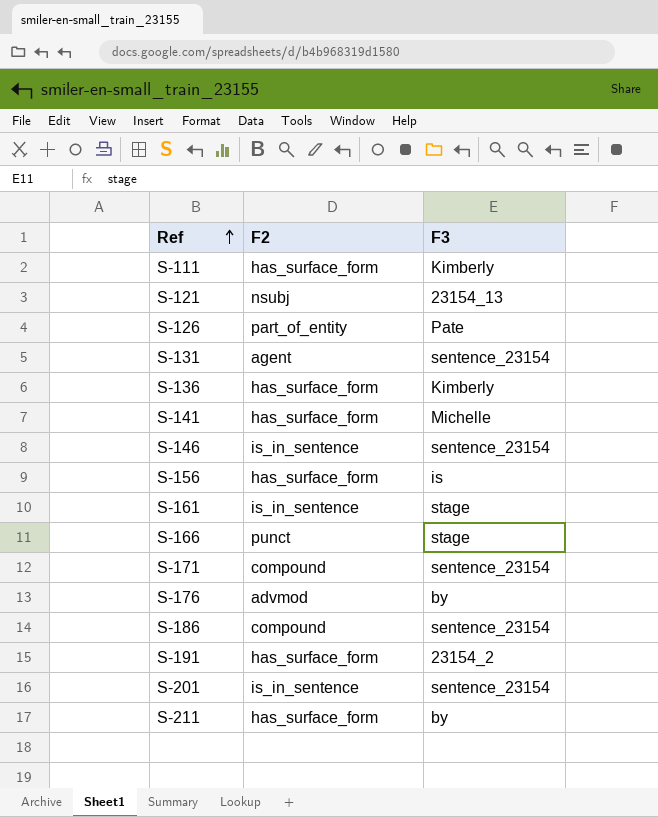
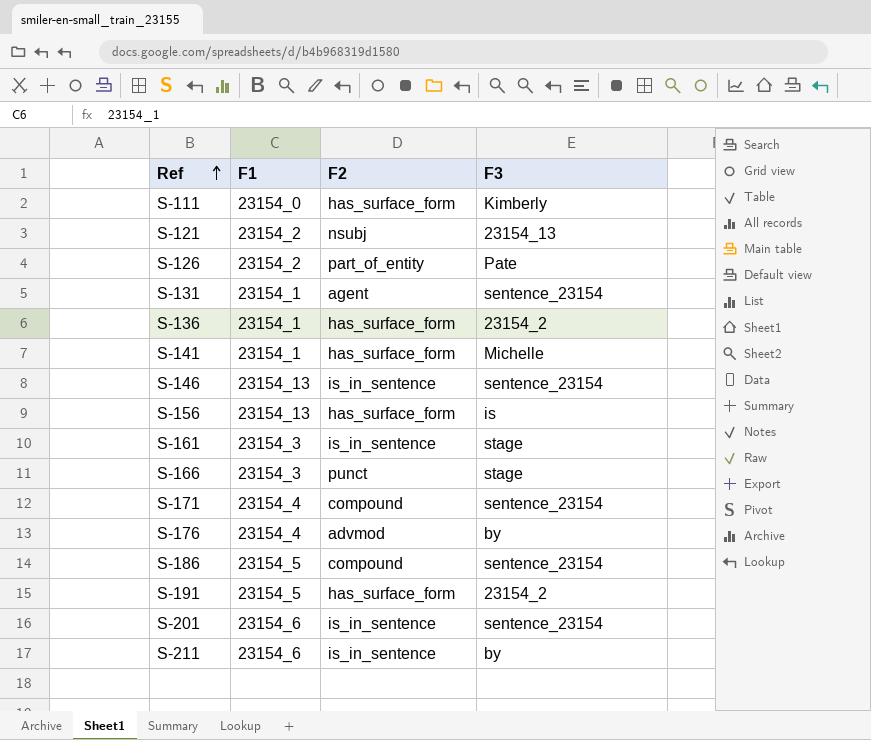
column F1 | position: none -> 2
S-136 | F3: Kimberly -> 23154_2
S-211 | F2: has_surface_form -> is_in_sentence

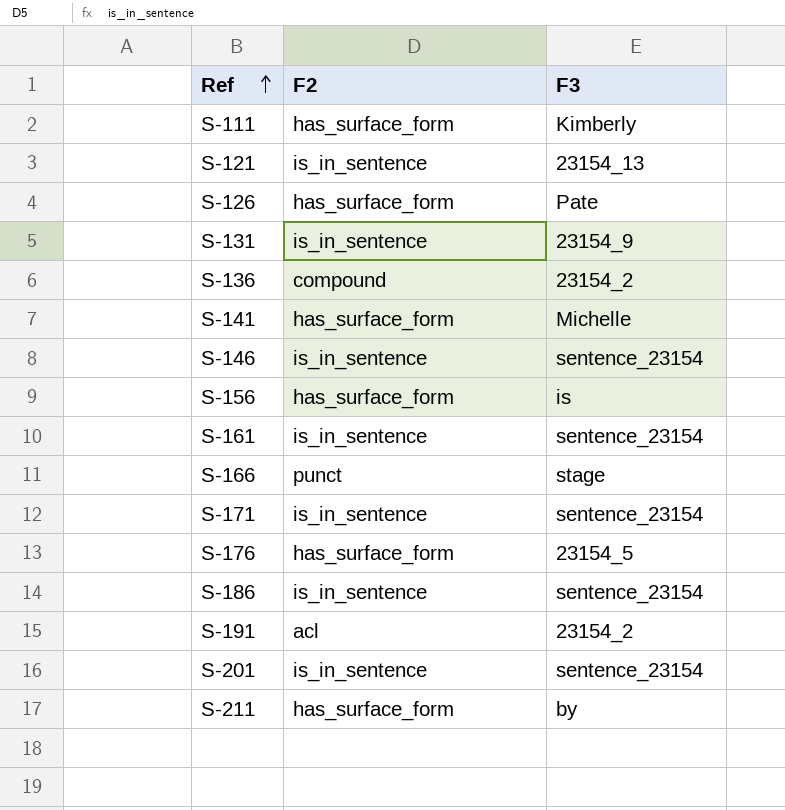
column F1 | position: 2 -> none
S-121 | F2: nsubj -> is_in_sentence
S-126 | F2: part_of_entity -> has_surface_form
S-131 | F2: agent -> is_in_sentence
S-131 | F3: sentence_23154 -> 23154_9
S-136 | F2: has_surface_form -> compound
S-161 | F3: stage -> sentence_23154
S-171 | F2: compound -> is_in_sentence
S-176 | F2: advmod -> has_surface_form
S-176 | F3: by -> 23154_5
S-186 | F2: compound -> is_in_sentence
S-191 | F2: has_surface_form -> acl
S-211 | F2: is_in_sentence -> has_surface_form

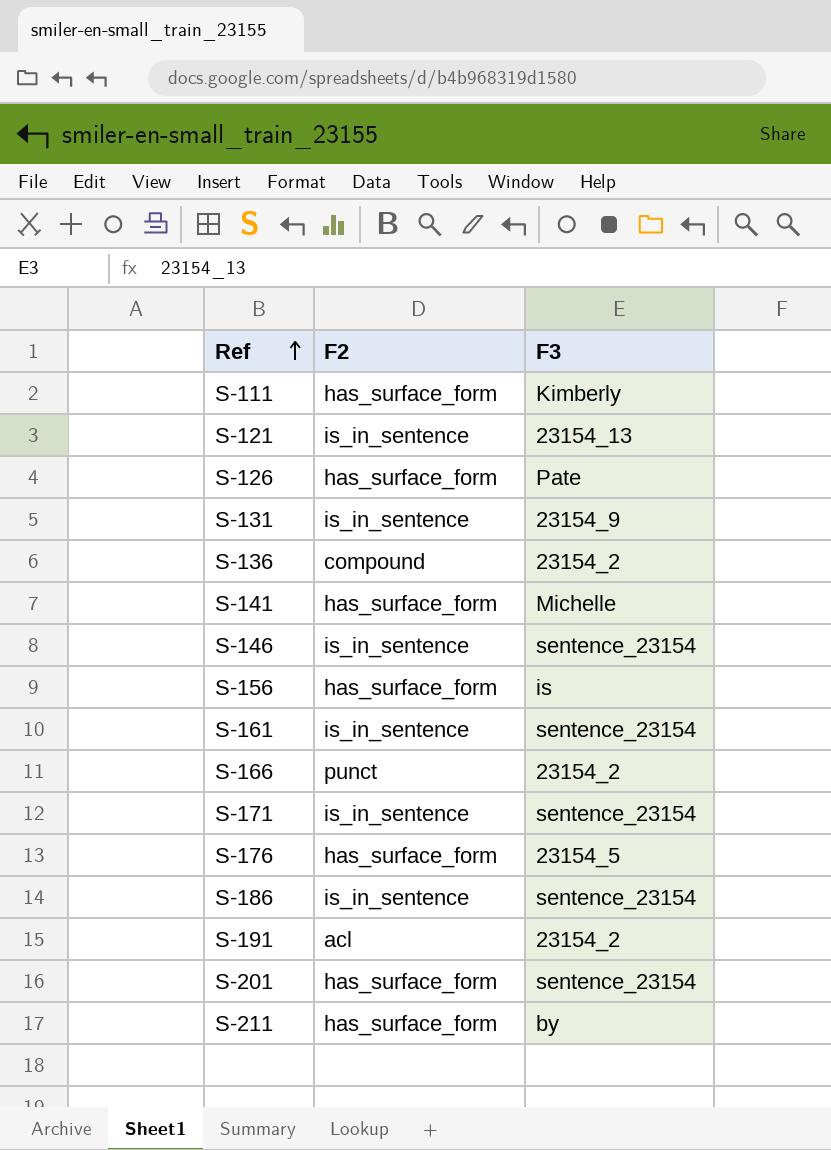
S-166 | F3: stage -> 23154_2
S-201 | F2: is_in_sentence -> has_surface_form

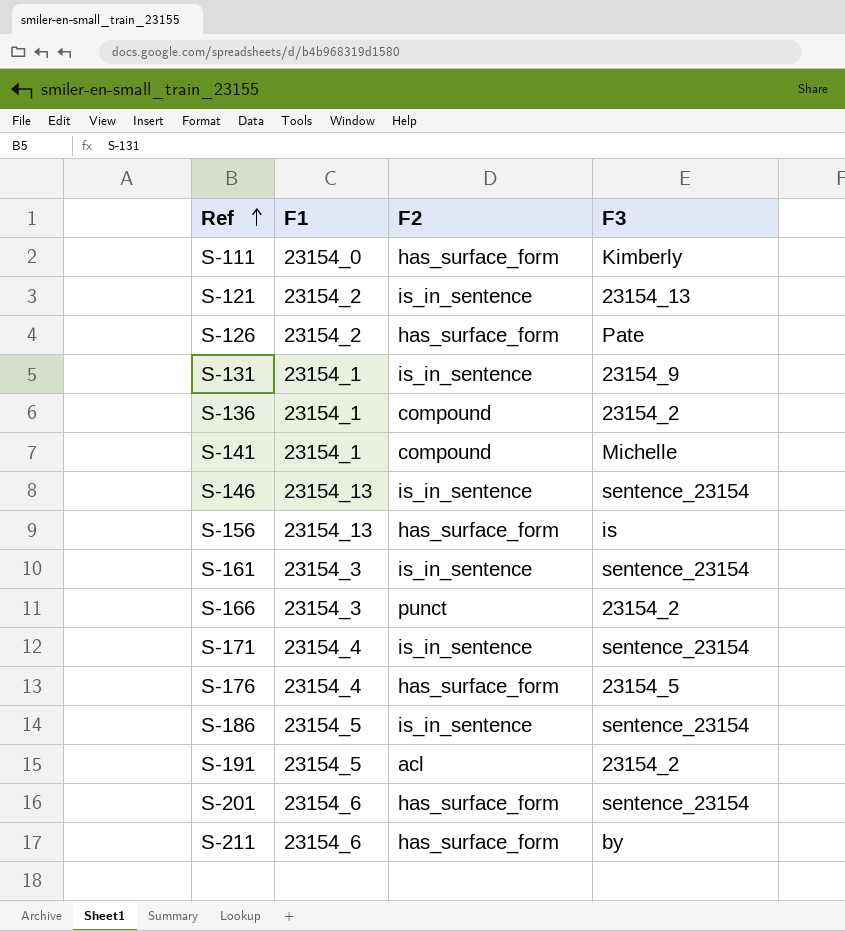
column F1 | position: none -> 2
S-141 | F2: has_surface_form -> compound

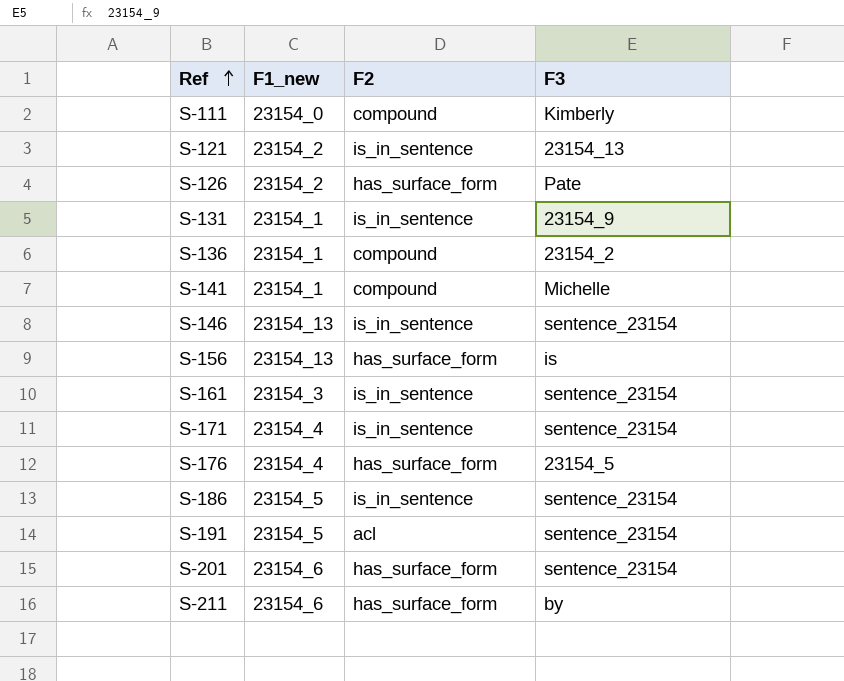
column name: F1 -> F1_new
row S-166: 23154_3 | punct | 23154_2 -> none
S-111 | F2: has_surface_form -> compound
S-191 | F3: 23154_2 -> sentence_23154

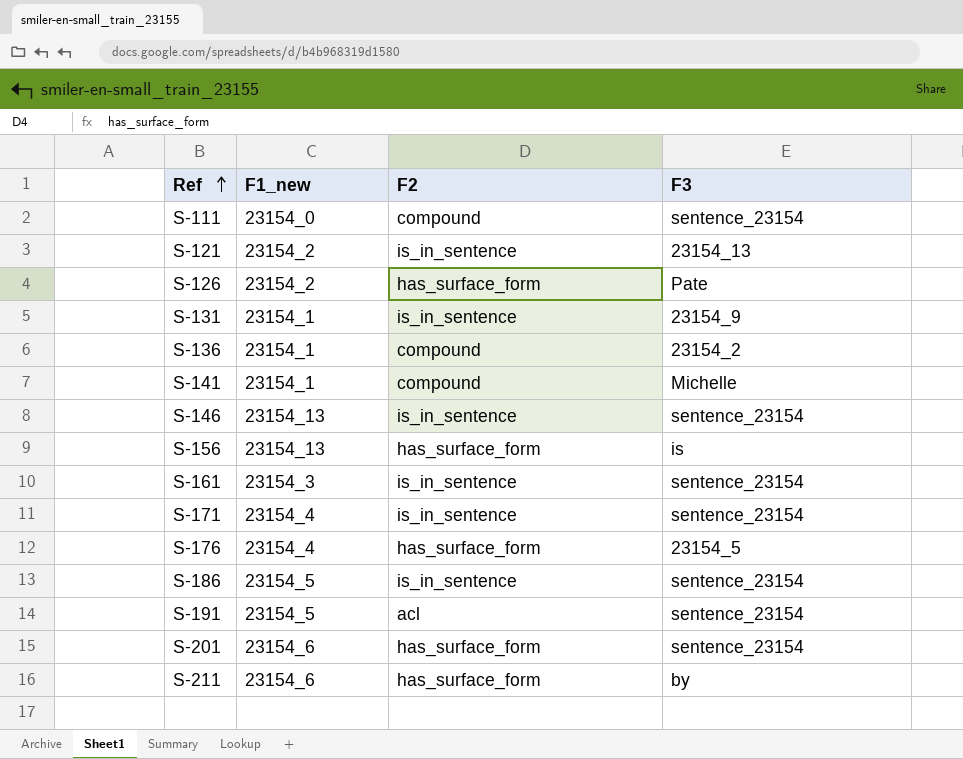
S-111 | F3: Kimberly -> sentence_23154

